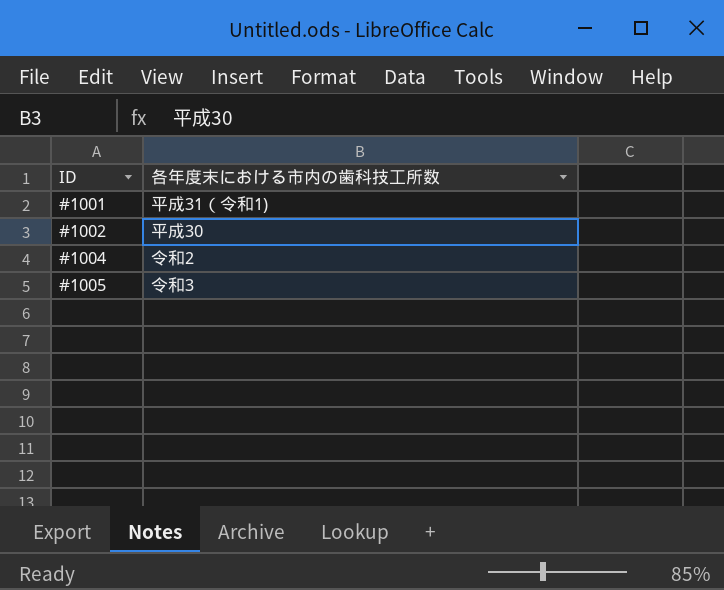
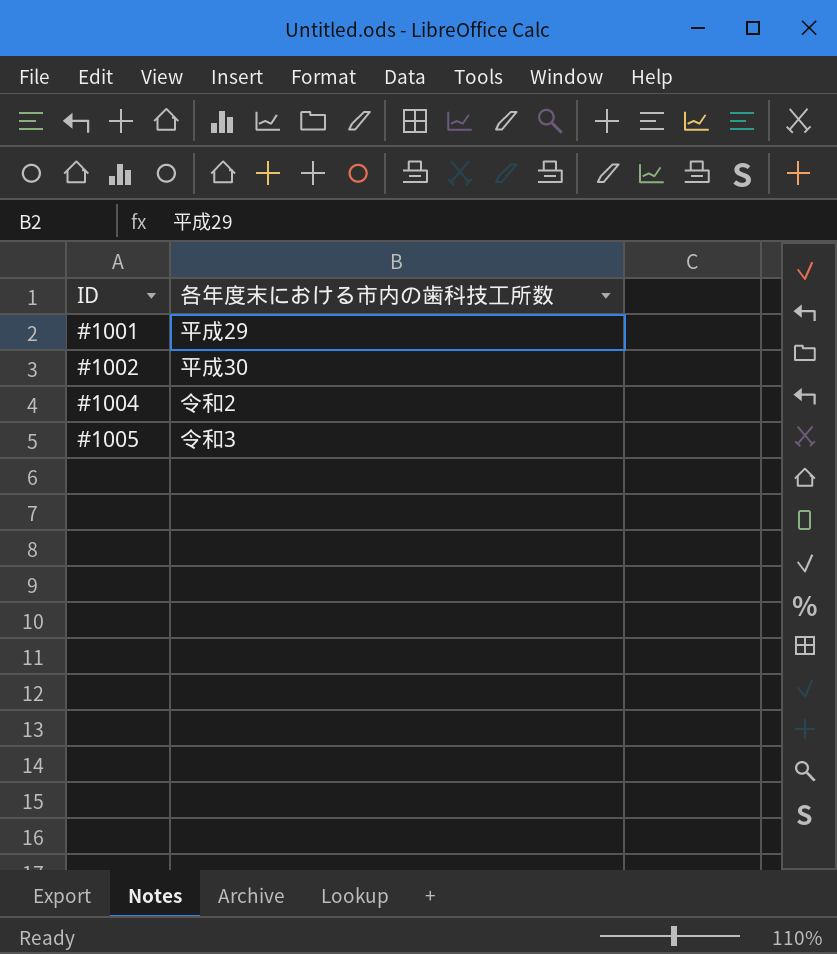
#1001 | 各年度末における市内の歯科技工所数: 平成31（令和1) -> 平成29

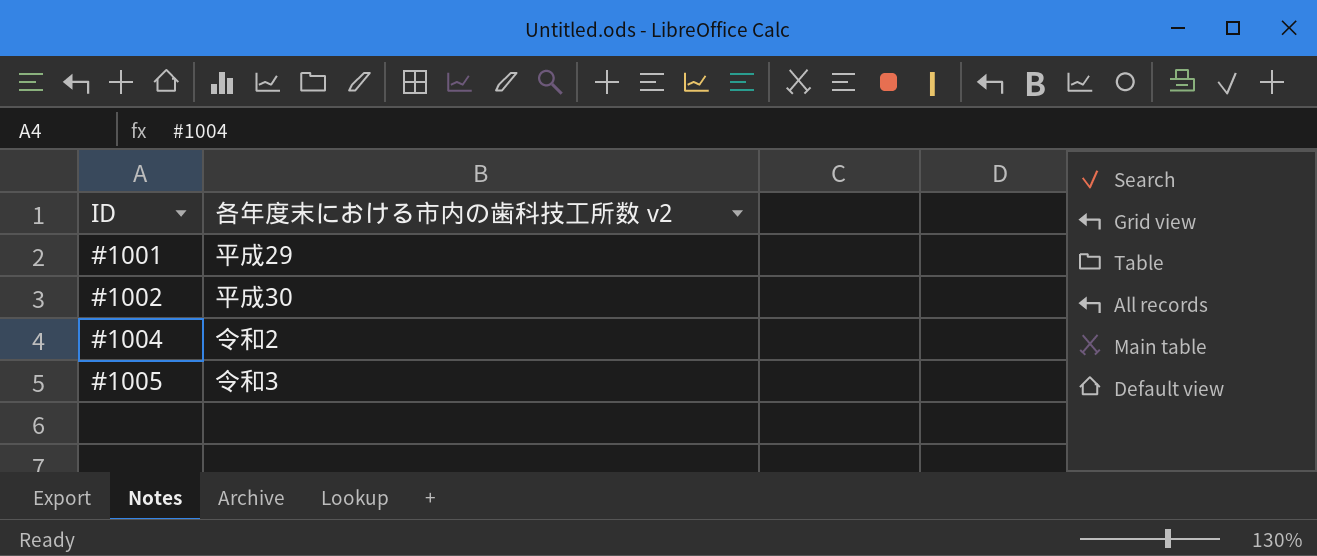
column name: 各年度末における市内の歯科技工所数 -> 各年度末における市内の歯科技工所数 v2

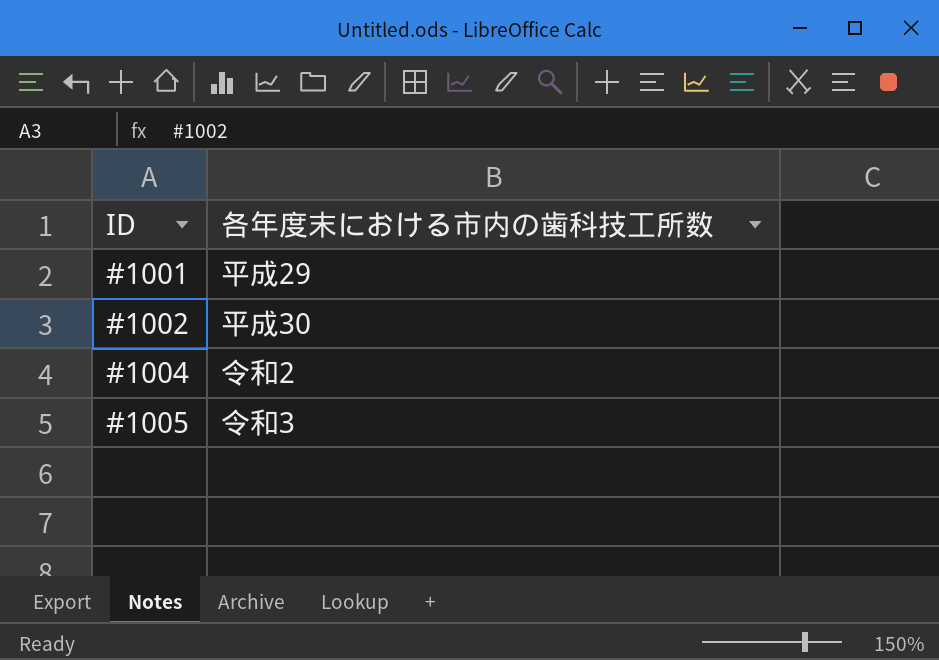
column name: 各年度末における市内の歯科技工所数 v2 -> 各年度末における市内の歯科技工所数

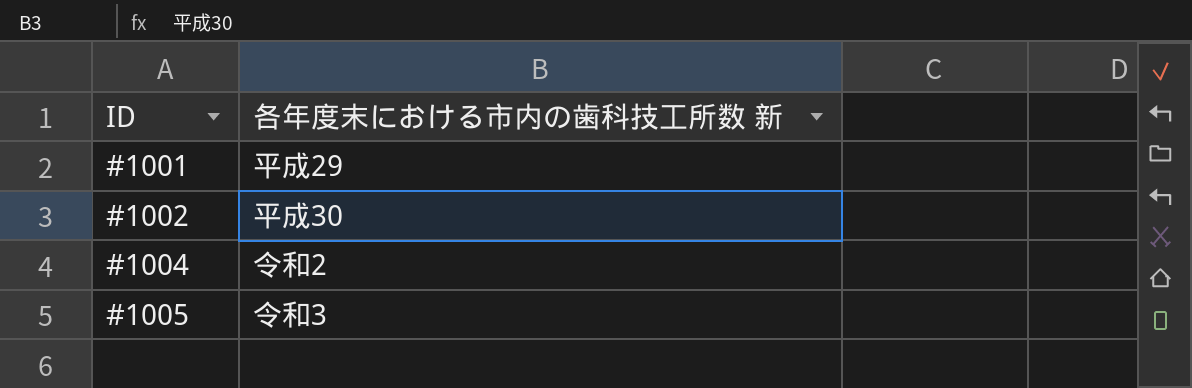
column name: 各年度末における市内の歯科技工所数 -> 各年度末における市内の歯科技工所数 新

